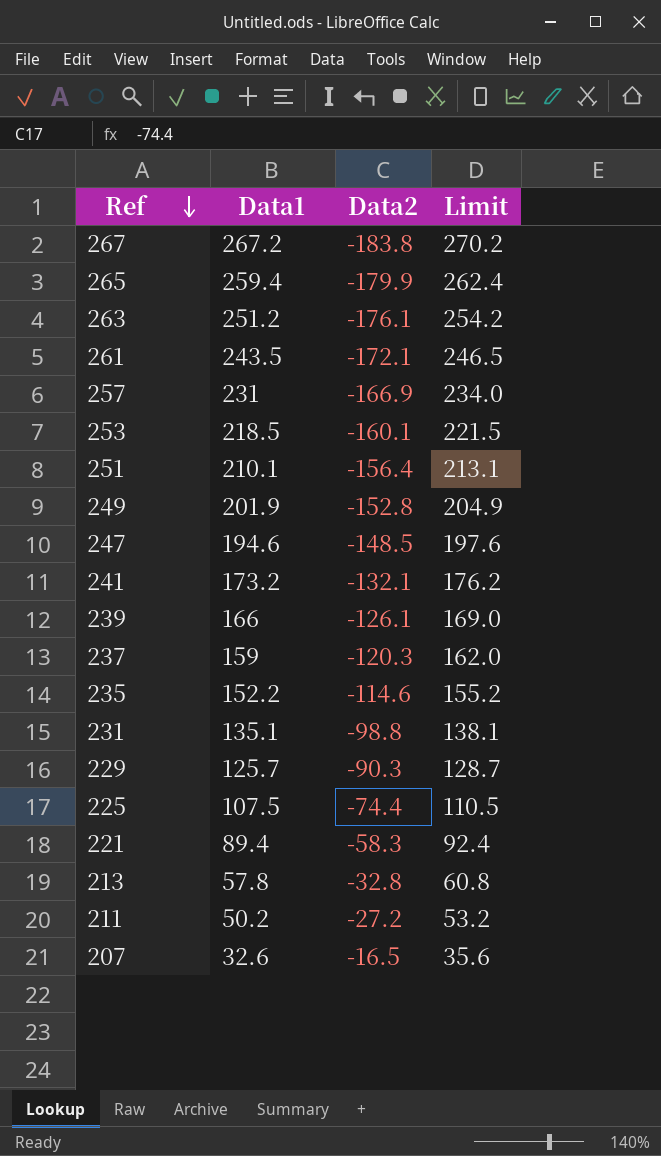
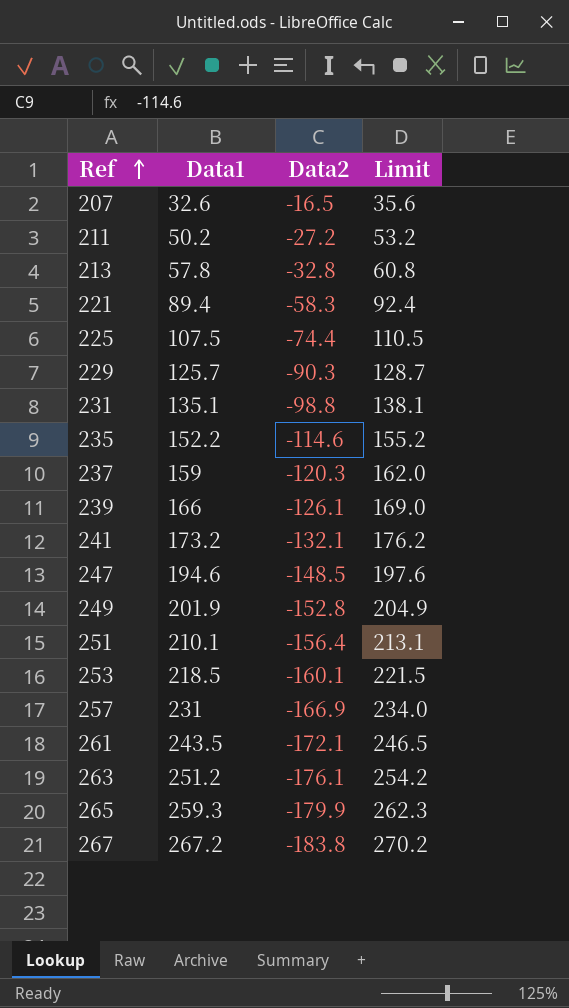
row order: Ref descending -> Ref ascending
265 | Data1: 259.4 -> 259.3
265 | Limit: 262.4 -> 262.3

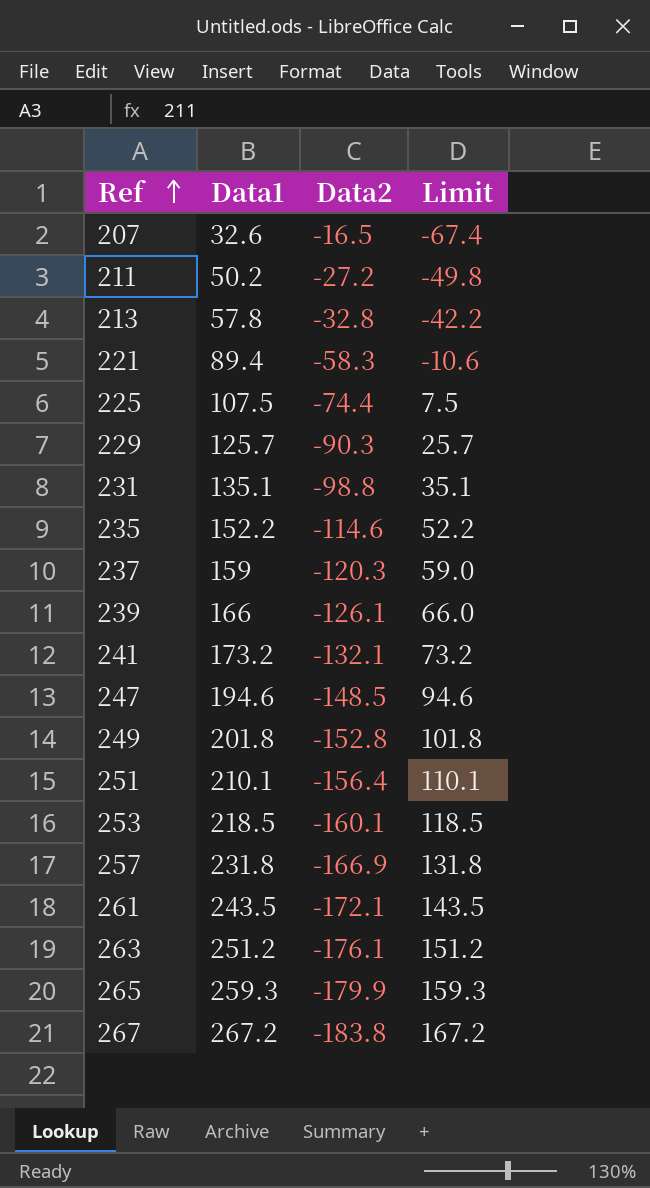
column Limit | formula: [Data1] + 3 -> [Data1] - 100
249 | Data1: 201.9 -> 201.8
257 | Data1: 231 -> 231.8

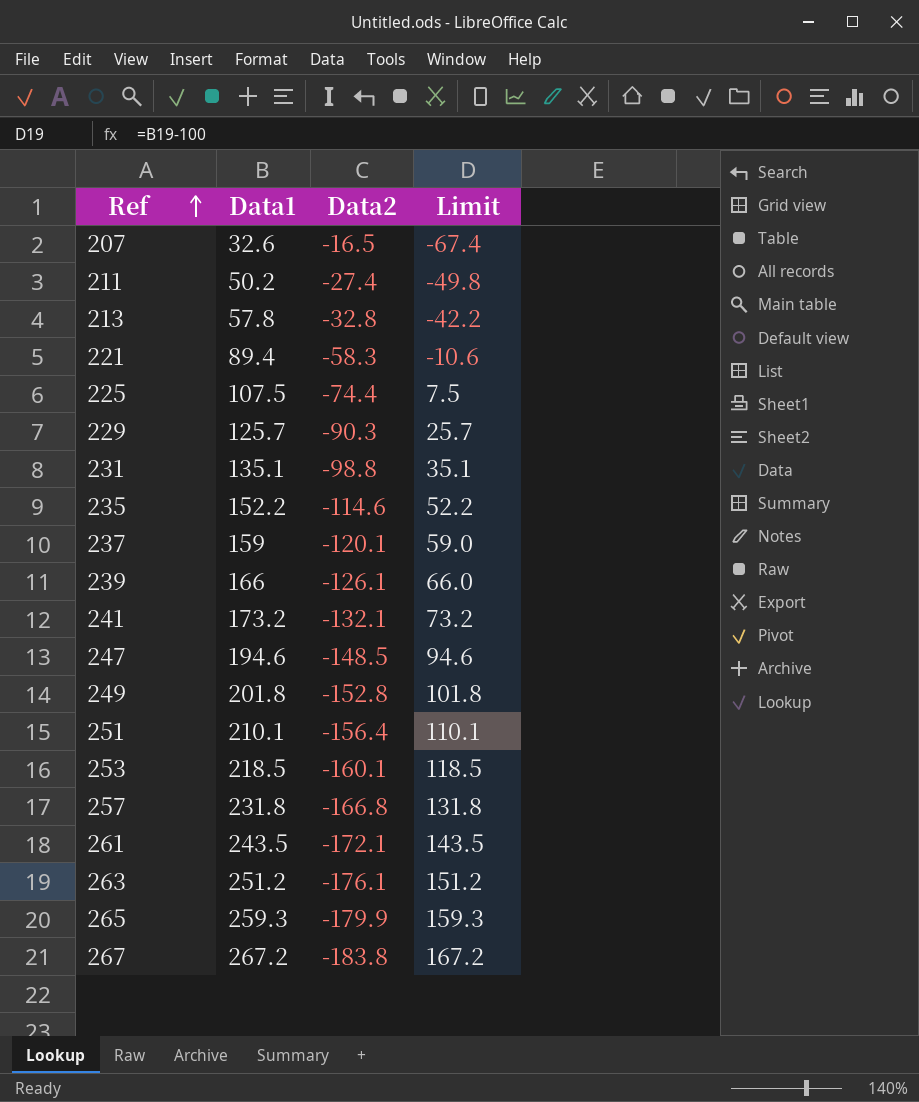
211 | Data2: -27.2 -> -27.4
237 | Data2: -120.3 -> -120.1
257 | Data2: -166.9 -> -166.8

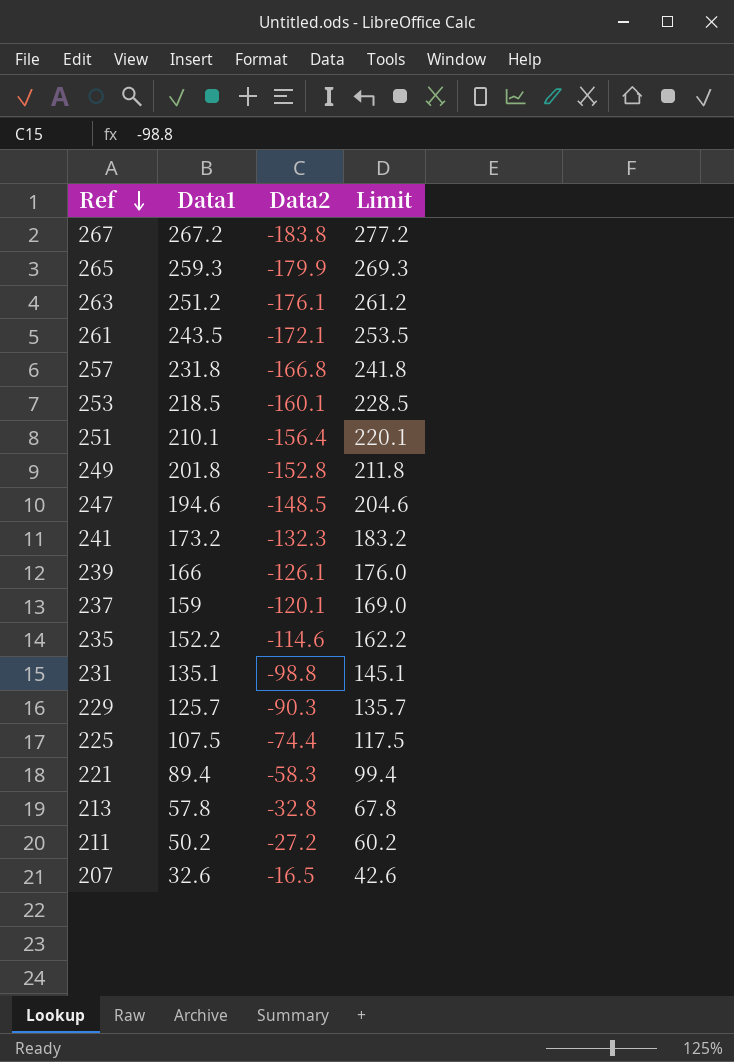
row order: Ref ascending -> Ref descending
column Limit | formula: [Data1] - 100 -> [Data1] + 10
241 | Data2: -132.1 -> -132.3
211 | Data2: -27.4 -> -27.2

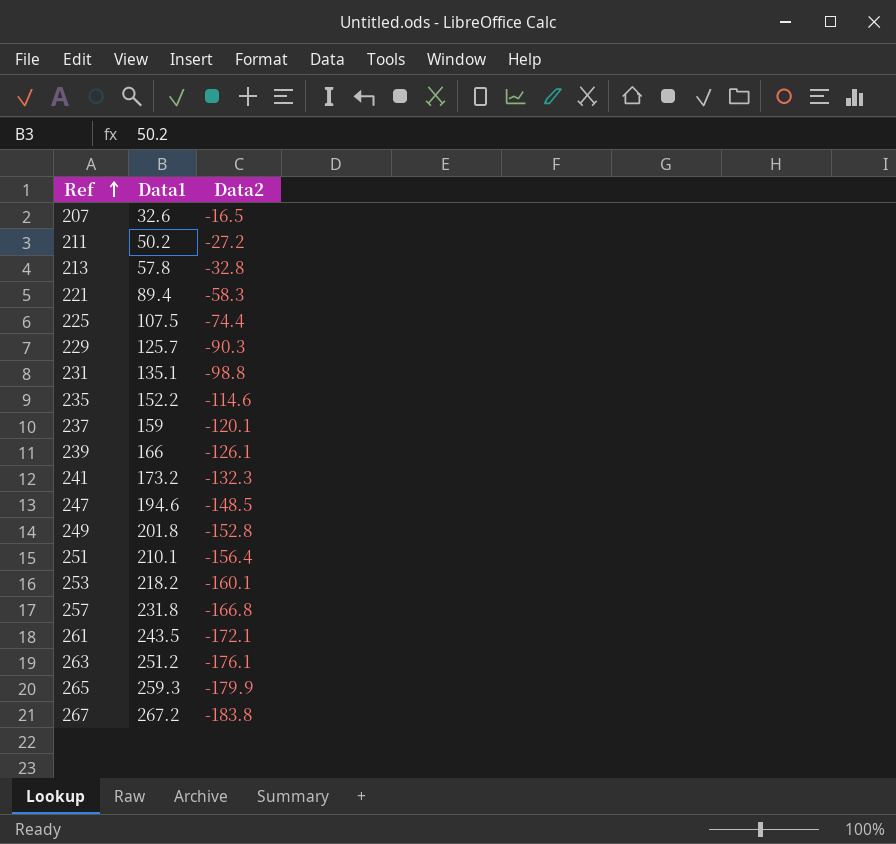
row order: Ref descending -> Ref ascending
column Limit | formula: [Data1] + 10 -> none
253 | Data1: 218.5 -> 218.2

